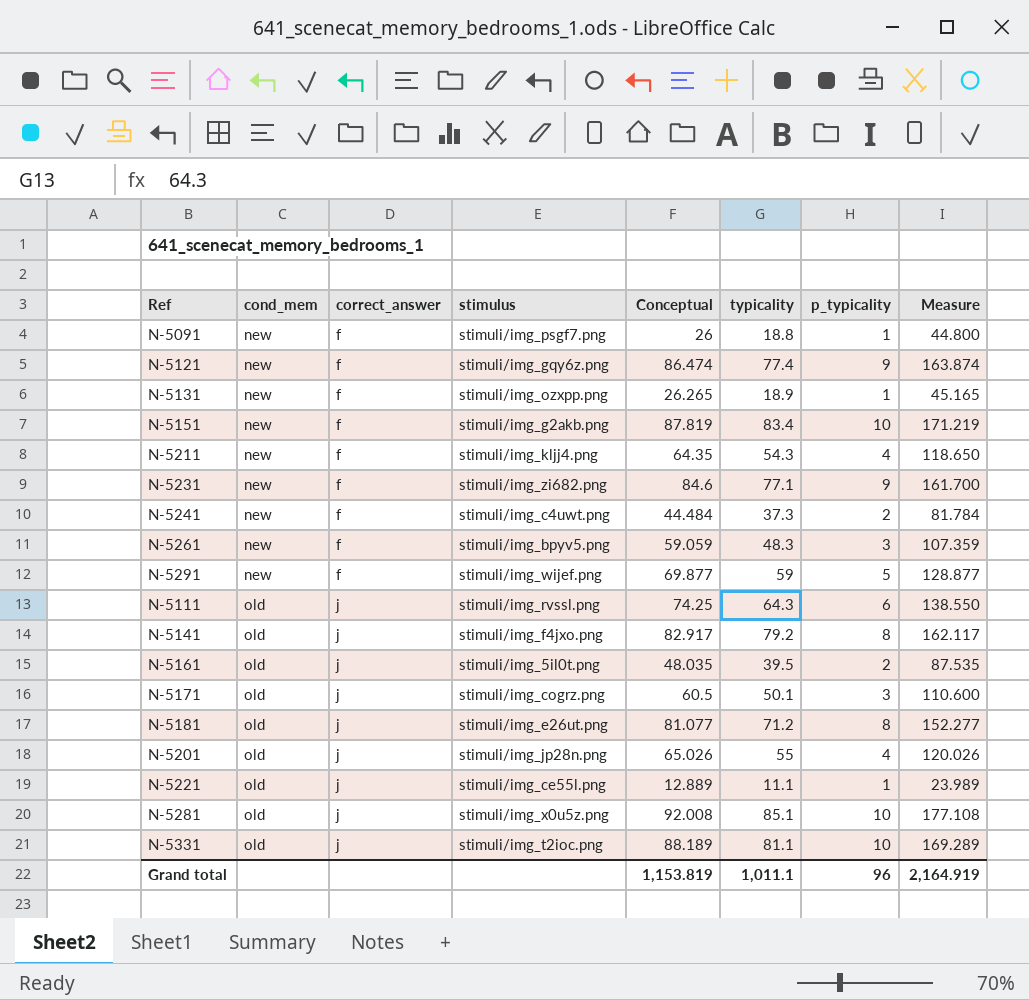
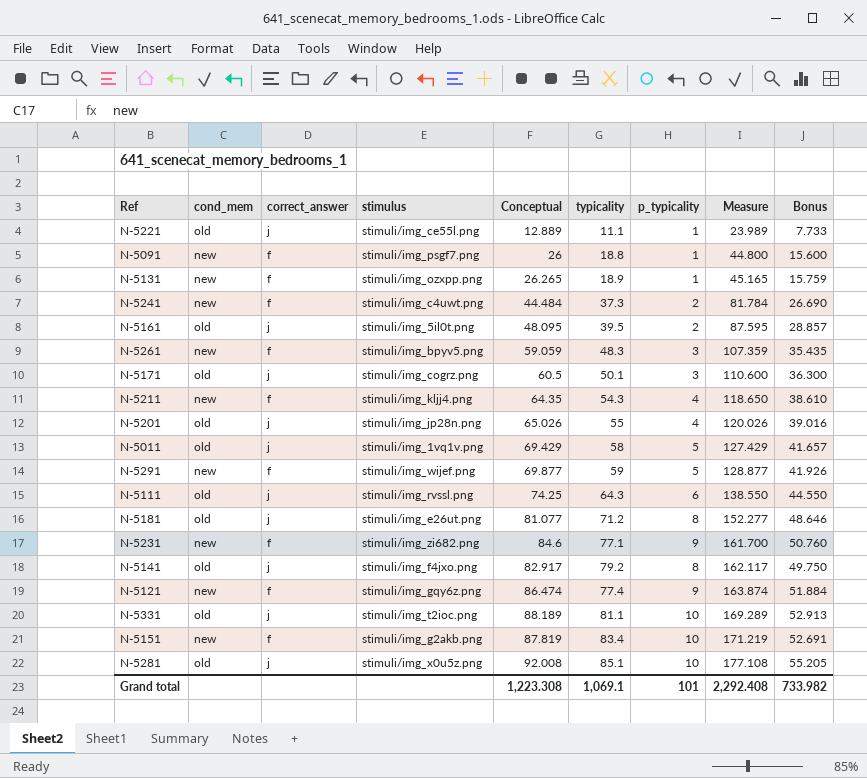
row order: cond_mem ascending -> Measure ascending
column Bonus | formula: none -> [Conceptual] * 0.6
N-5161 | Conceptual: 48.035 -> 48.095
N-5161 | Measure: 87.535 -> 87.595
row N-5011: none -> old | j | stimuli/img_1vq1v.png | 69.429 | 58 | 5 | 127.429 | 41.657
Grand total | Conceptual: 1,153.819 -> 1,223.308
Grand total | typicality: 1,011.1 -> 1,069.1
Grand total | p_typicality: 96 -> 101
Grand total | Measure: 2,164.919 -> 2,292.408

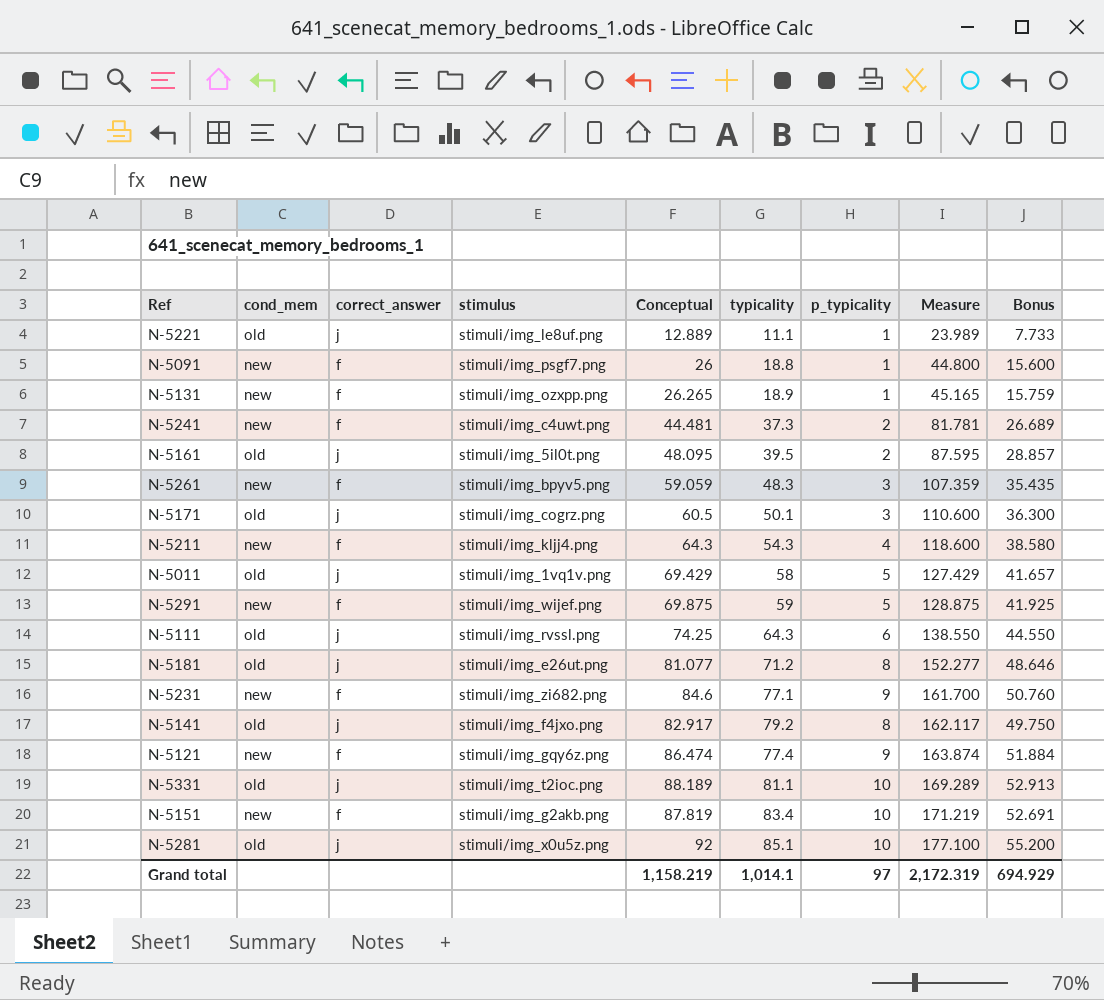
row N-5201: old | j | stimuli/img_jp28n.png | 65.026 | 55 | 4 | 120.026 | 39.016 -> none
N-5221 | stimulus: stimuli/img_ce55l.png -> stimuli/img_le8uf.png
N-5241 | Conceptual: 44.484 -> 44.481
N-5241 | Measure: 81.784 -> 81.781
N-5241 | Bonus: 26.690 -> 26.689
N-5211 | Conceptual: 64.35 -> 64.3
N-5211 | Measure: 118.650 -> 118.600
N-5211 | Bonus: 38.610 -> 38.580
N-5291 | Conceptual: 69.877 -> 69.875
N-5291 | Measure: 128.877 -> 128.875
N-5291 | Bonus: 41.926 -> 41.925
N-5281 | Conceptual: 92.008 -> 92
N-5281 | Measure: 177.108 -> 177.100
N-5281 | Bonus: 55.205 -> 55.200
Grand total | Conceptual: 1,223.308 -> 1,158.219
Grand total | typicality: 1,069.1 -> 1,014.1
Grand total | p_typicality: 101 -> 97
Grand total | Measure: 2,292.408 -> 2,172.319
Grand total | Bonus: 733.982 -> 694.929

